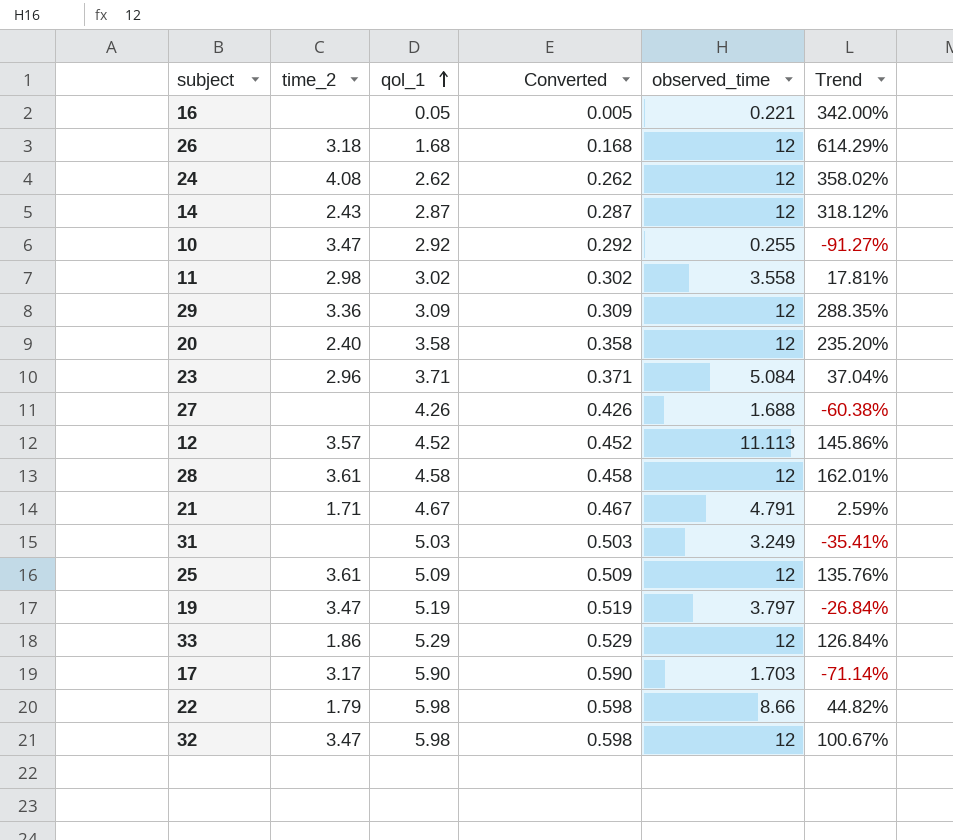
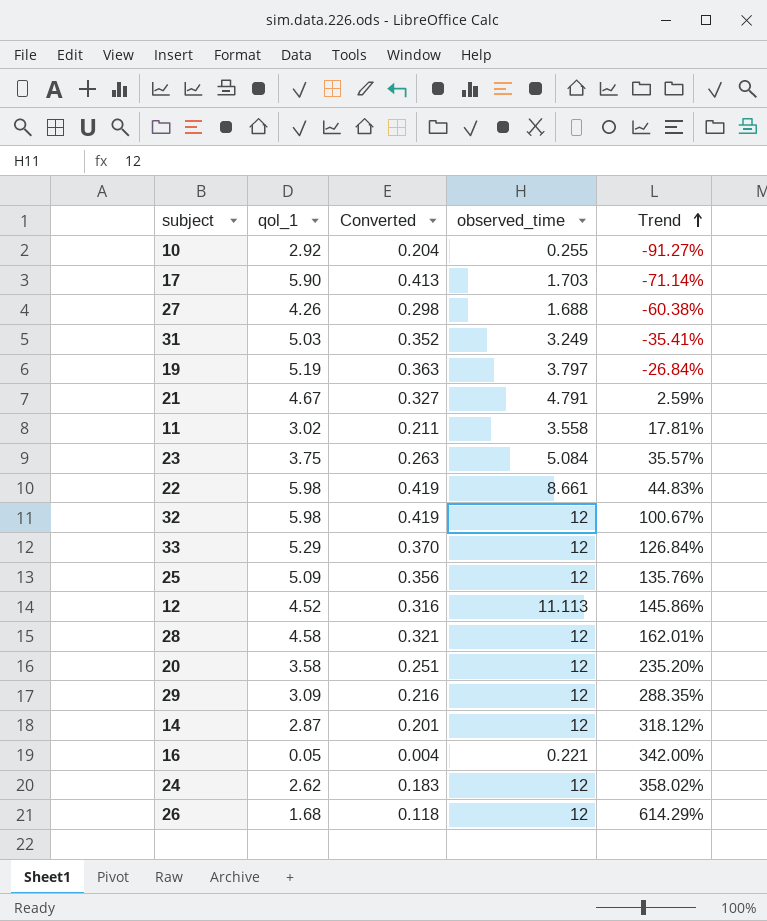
row order: qol_1 ascending -> Trend ascending
column time_2 | position: 2 -> none
column Converted | formula: [qol_1] * 0.1 -> [qol_1] * 0.07
23 | qol_1: 3.71 -> 3.75
23 | Trend: 37.04% -> 35.57%
22 | observed_time: 8.66 -> 8.661
22 | Trend: 44.82% -> 44.83%

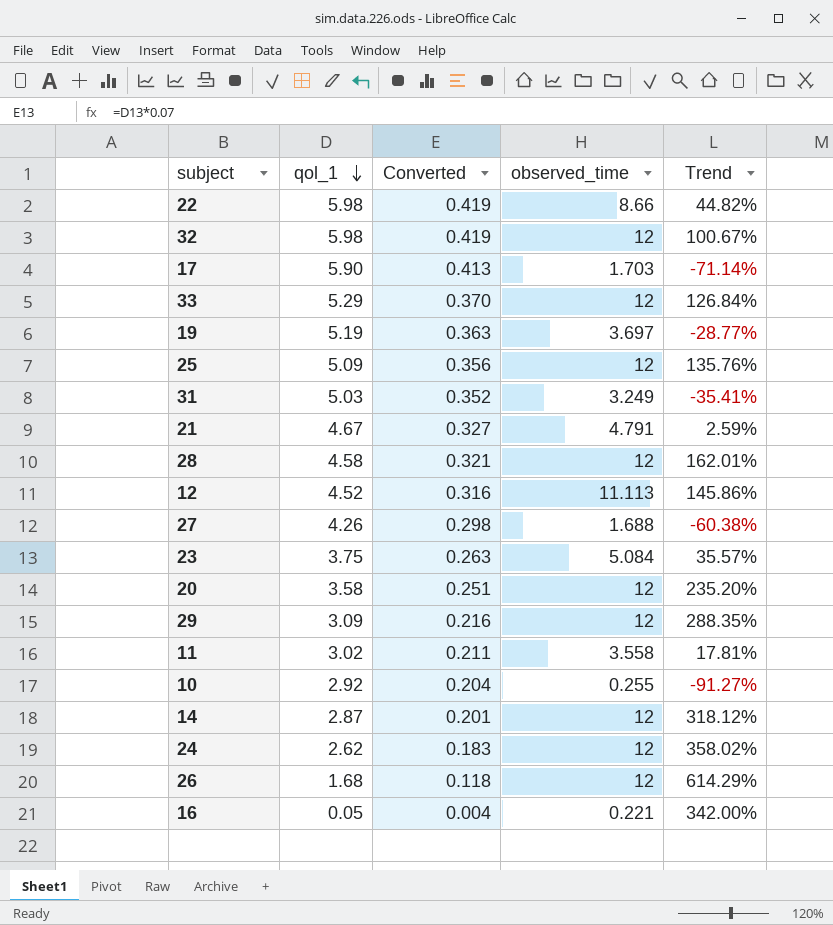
row order: Trend ascending -> qol_1 descending
22 | observed_time: 8.661 -> 8.66
22 | Trend: 44.83% -> 44.82%
19 | observed_time: 3.797 -> 3.697
19 | Trend: -26.84% -> -28.77%

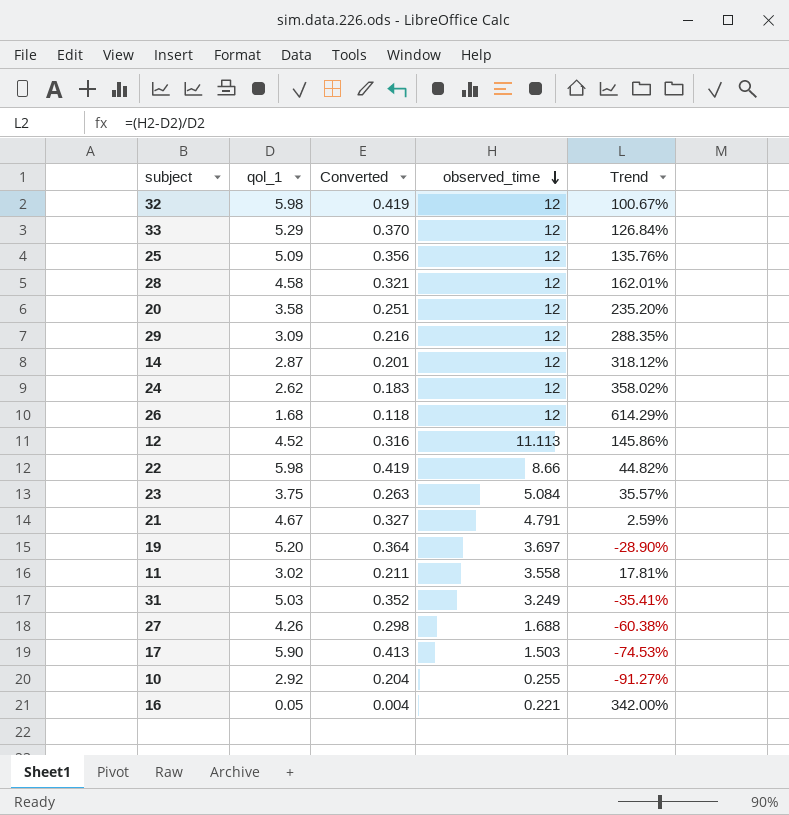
row order: qol_1 descending -> observed_time descending
19 | qol_1: 5.19 -> 5.20
19 | Converted: 0.363 -> 0.364
19 | Trend: -28.77% -> -28.90%
17 | observed_time: 1.703 -> 1.503
17 | Trend: -71.14% -> -74.53%

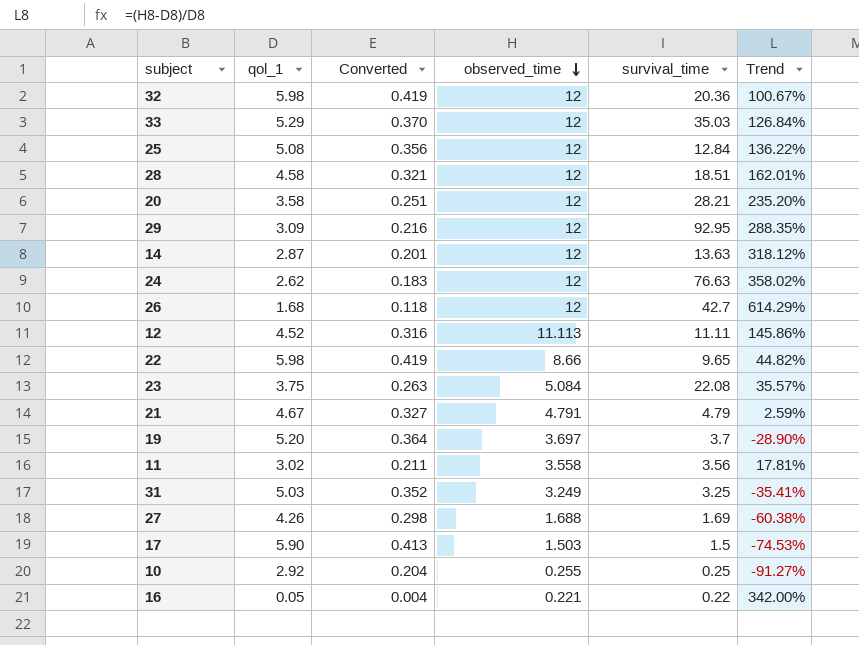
column survival_time | position: none -> 5
25 | qol_1: 5.09 -> 5.08
25 | Trend: 135.76% -> 136.22%

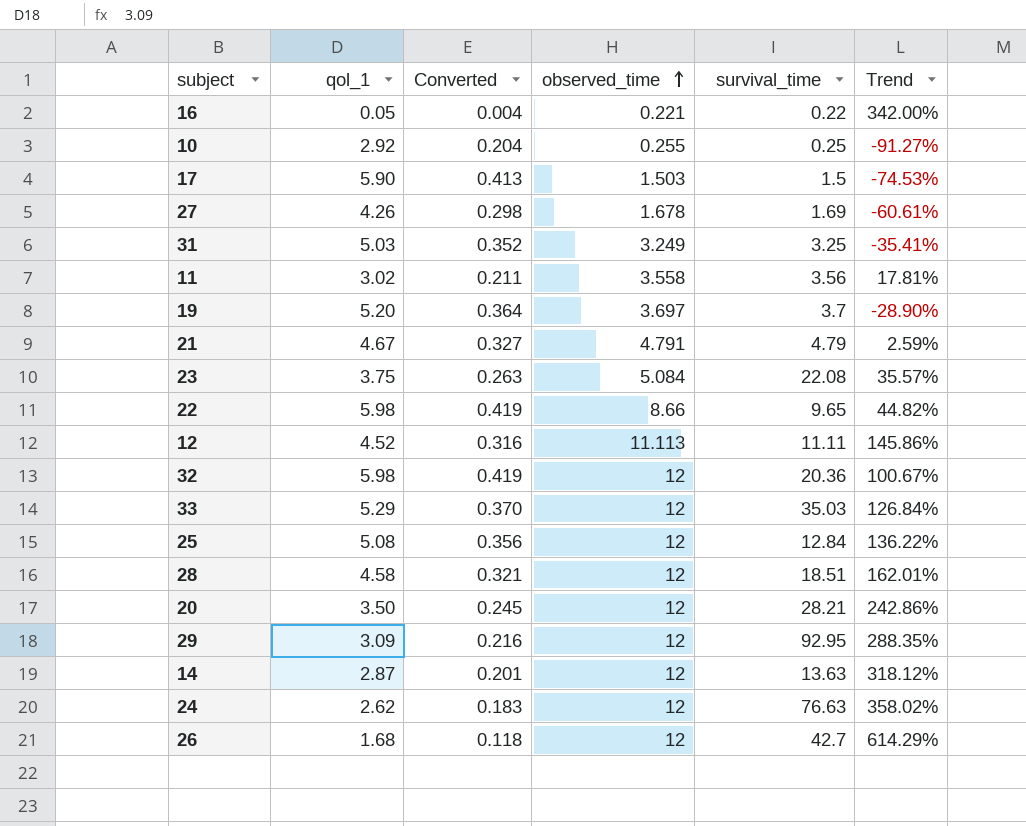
row order: observed_time descending -> observed_time ascending
27 | observed_time: 1.688 -> 1.678
27 | Trend: -60.38% -> -60.61%
20 | qol_1: 3.58 -> 3.50
20 | Converted: 0.251 -> 0.245
20 | Trend: 235.20% -> 242.86%

